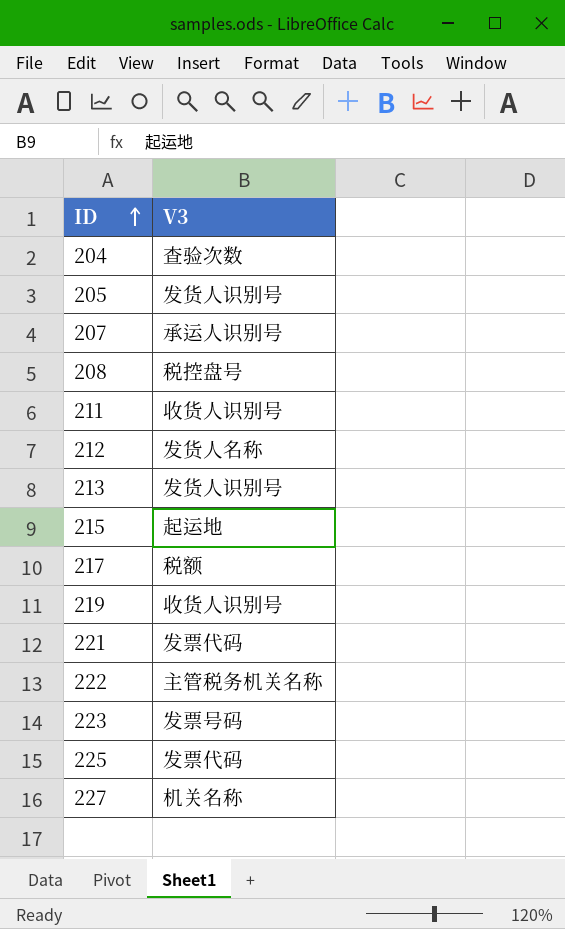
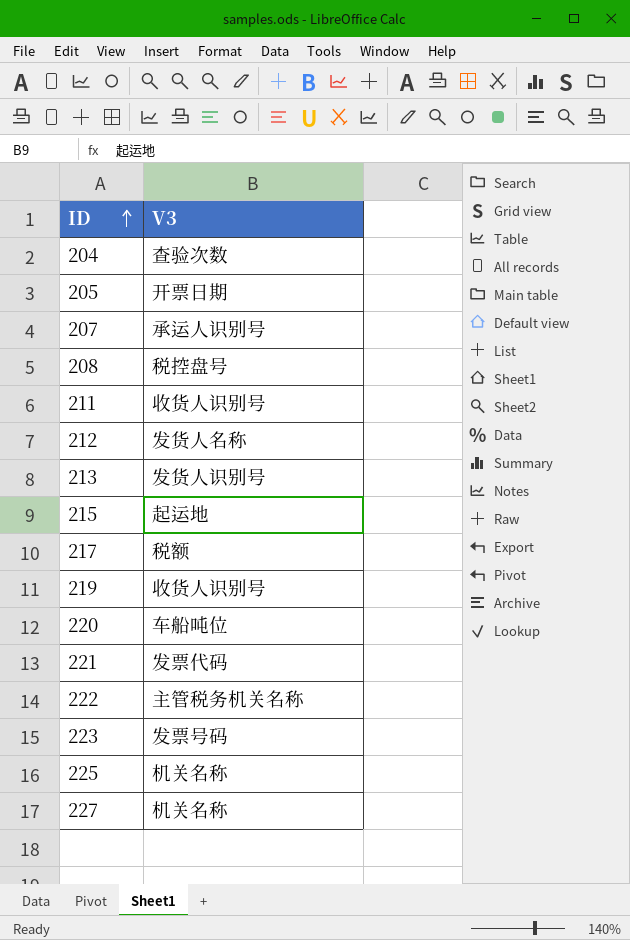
205 | V3: 发货人识别号 -> 开票日期
row 220: none -> 车船吨位
225 | V3: 发票代码 -> 机关名称

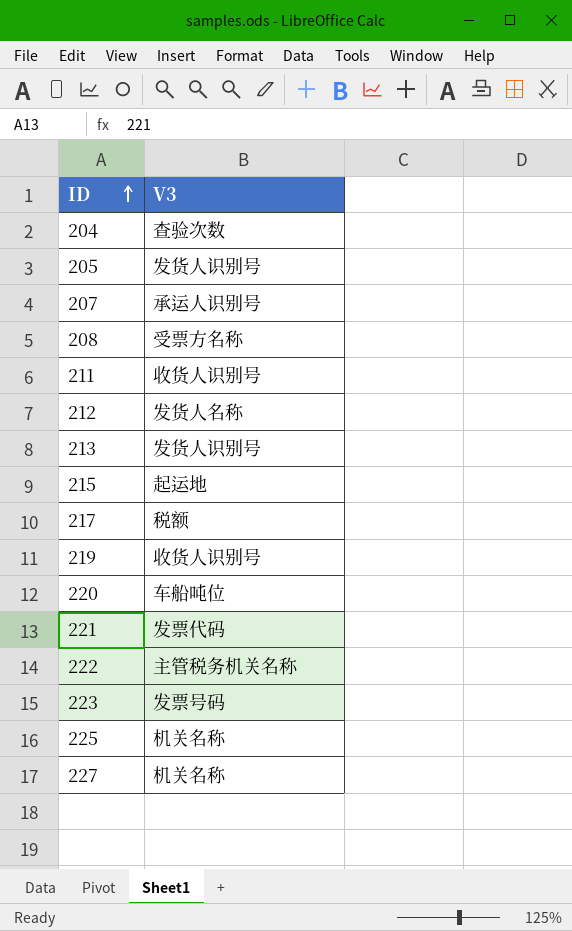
205 | V3: 开票日期 -> 发货人识别号
208 | V3: 税控盘号 -> 受票方名称

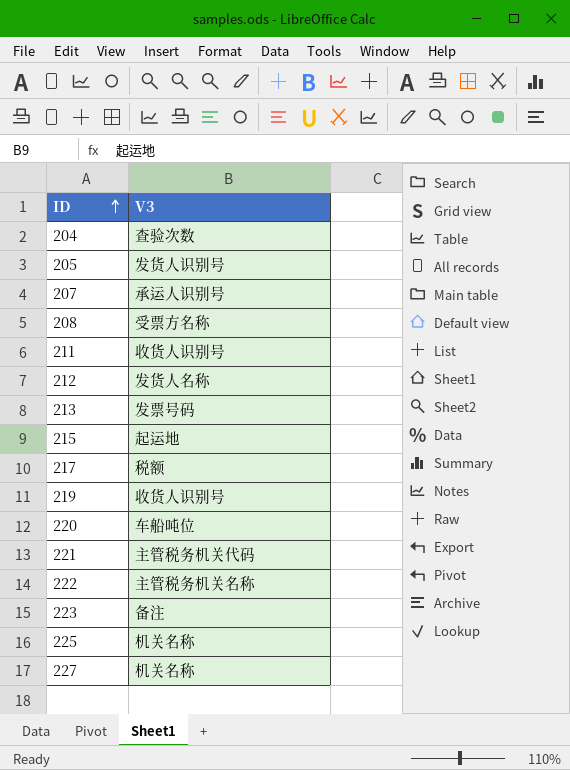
213 | V3: 发货人识别号 -> 发票号码
221 | V3: 发票代码 -> 主管税务机关代码
223 | V3: 发票号码 -> 备注

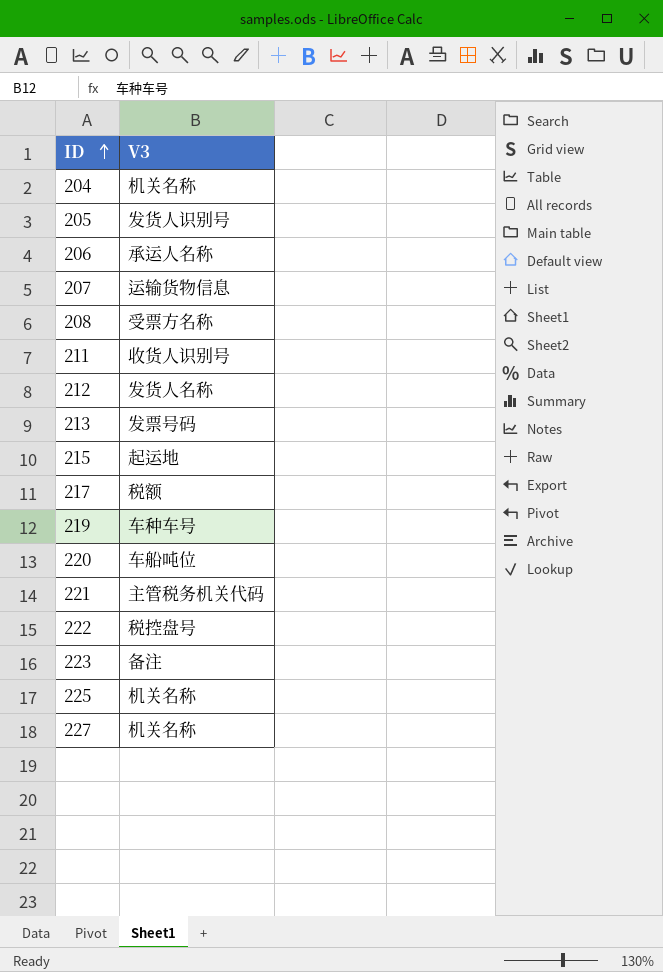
204 | V3: 查验次数 -> 机关名称
row 206: none -> 承运人名称
207 | V3: 承运人识别号 -> 运输货物信息
219 | V3: 收货人识别号 -> 车种车号
222 | V3: 主管税务机关名称 -> 税控盘号

